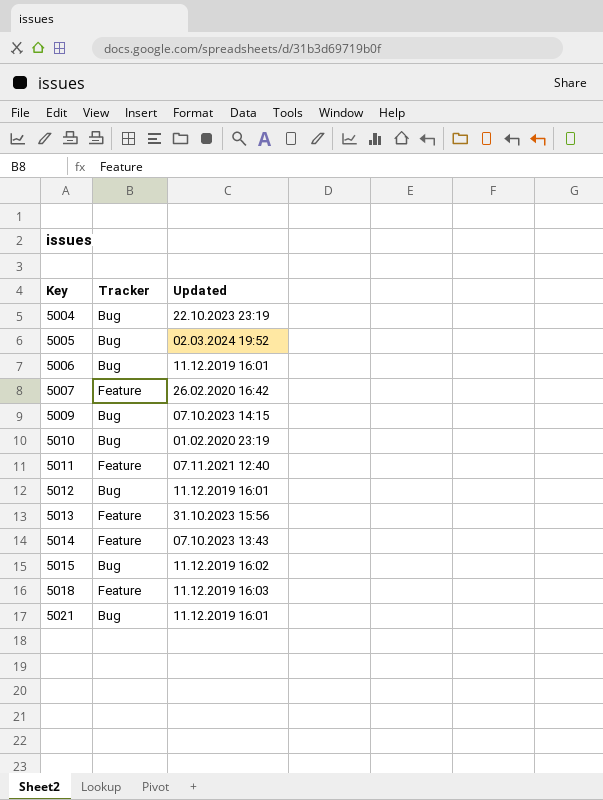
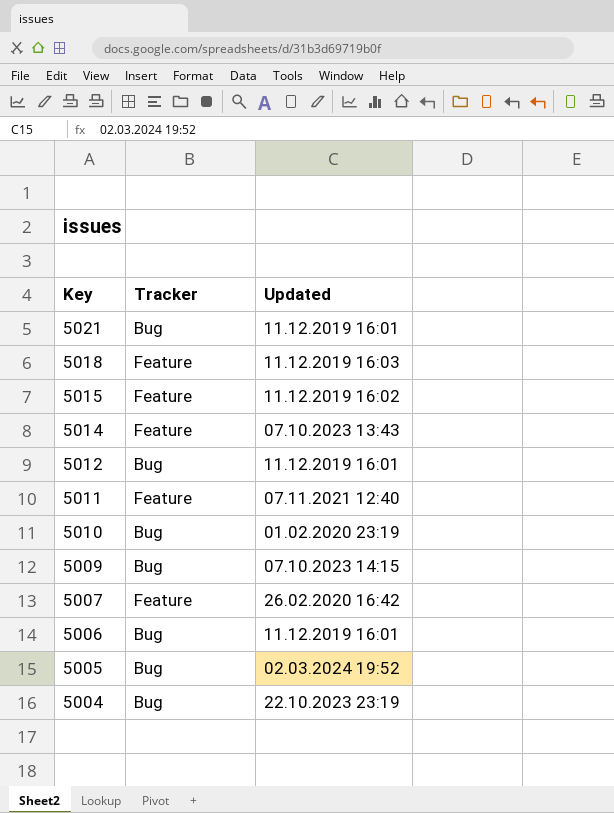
row order: Key ascending -> Key descending
row 5013: Feature | 31.10.2023 15:56 -> none
5015 | Tracker: Bug -> Feature

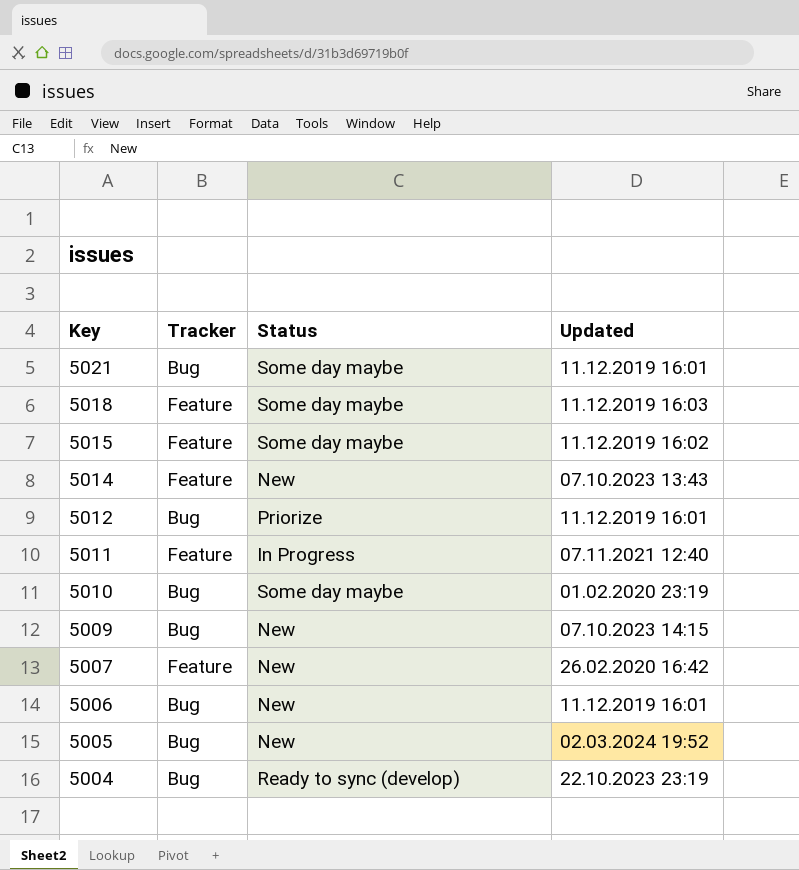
column Status | position: none -> 3

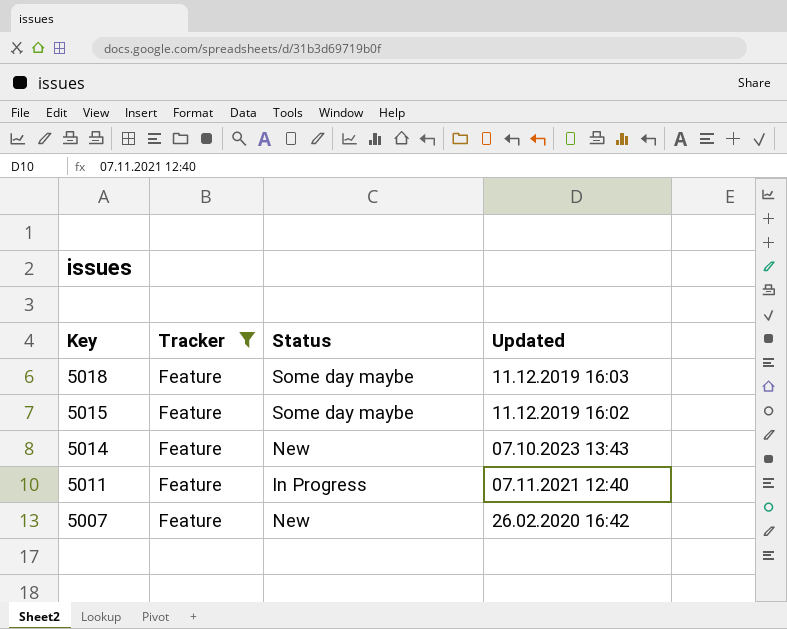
filter: none -> Tracker = Feature

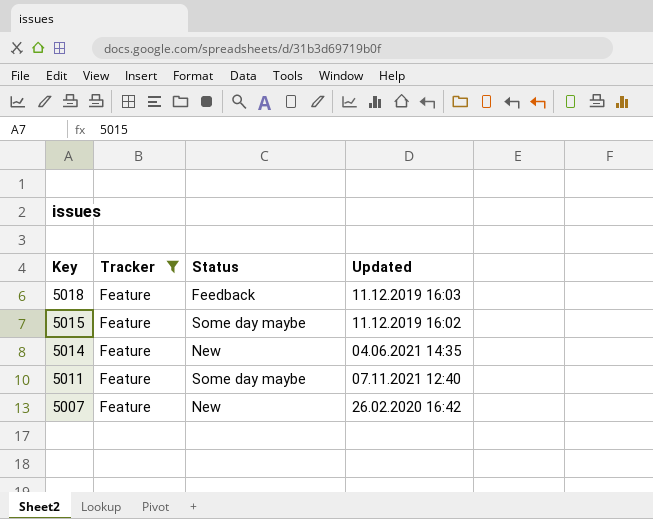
5018 | Status: Some day maybe -> Feedback
5014 | Updated: 07.10.2023 13:43 -> 04.06.2021 14:35
5011 | Status: In Progress -> Some day maybe

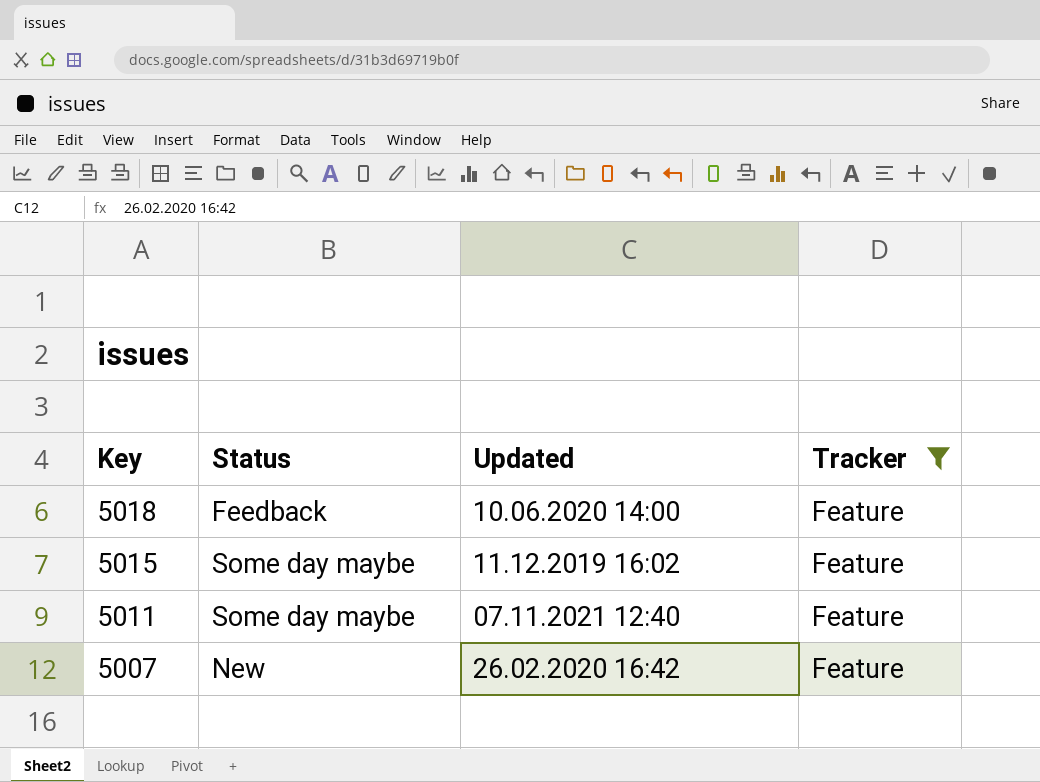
column Tracker | position: 2 -> 4
row 5014: Feature | New | 04.06.2021 14:35 -> none
5018 | Updated: 11.12.2019 16:03 -> 10.06.2020 14:00

